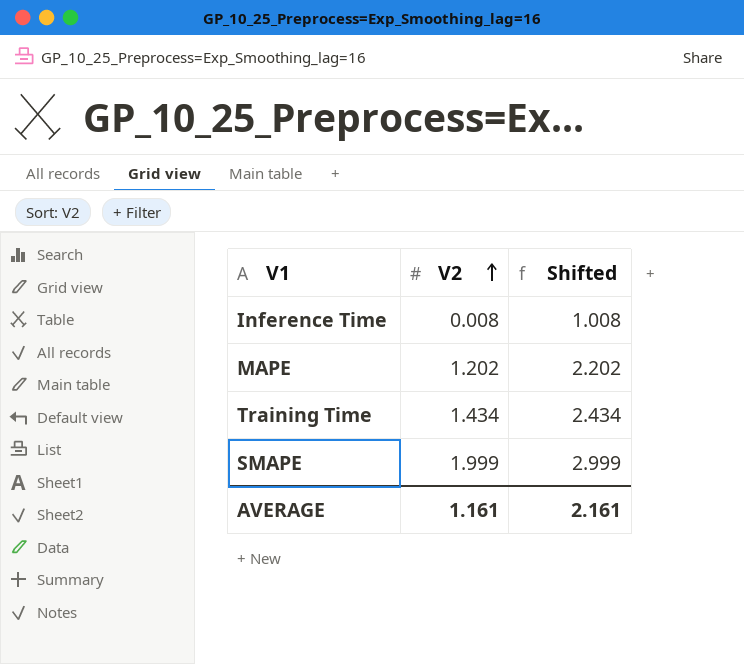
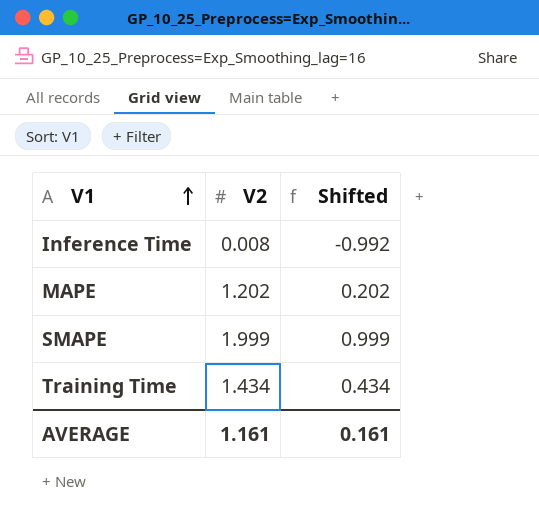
row order: V2 ascending -> V1 ascending
column Shifted | formula: [V2] + 1 -> [V2] - 1
AVERAGE | Shifted: 2.161 -> 0.161

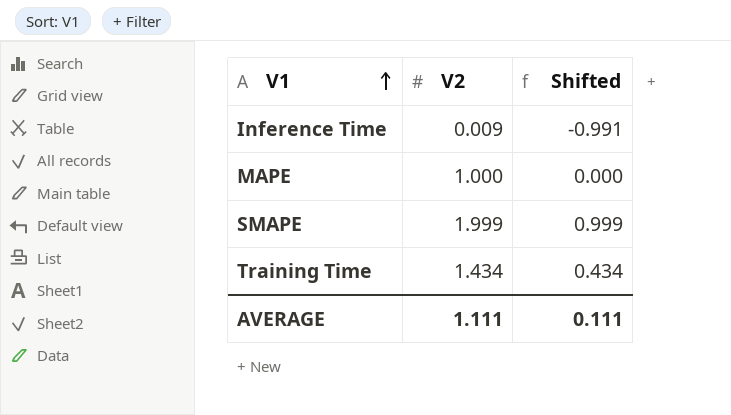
Inference Time | V2: 0.008 -> 0.009
Inference Time | Shifted: -0.992 -> -0.991
MAPE | V2: 1.202 -> 1.000
MAPE | Shifted: 0.202 -> 0.000
AVERAGE | V2: 1.161 -> 1.111
AVERAGE | Shifted: 0.161 -> 0.111

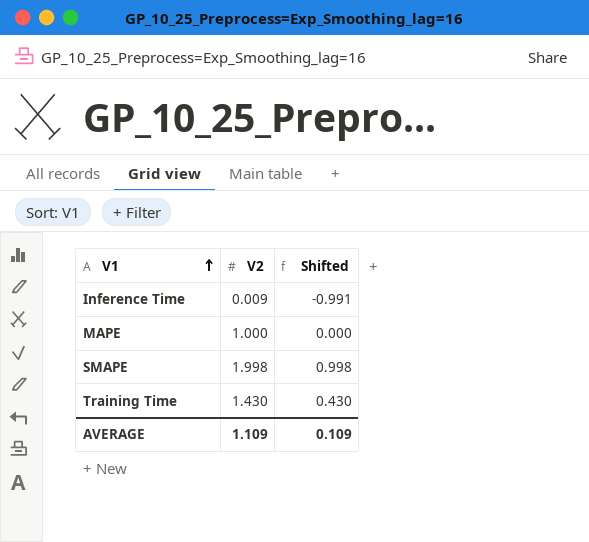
SMAPE | V2: 1.999 -> 1.998
SMAPE | Shifted: 0.999 -> 0.998
Training Time | V2: 1.434 -> 1.430
Training Time | Shifted: 0.434 -> 0.430
AVERAGE | V2: 1.111 -> 1.109
AVERAGE | Shifted: 0.111 -> 0.109

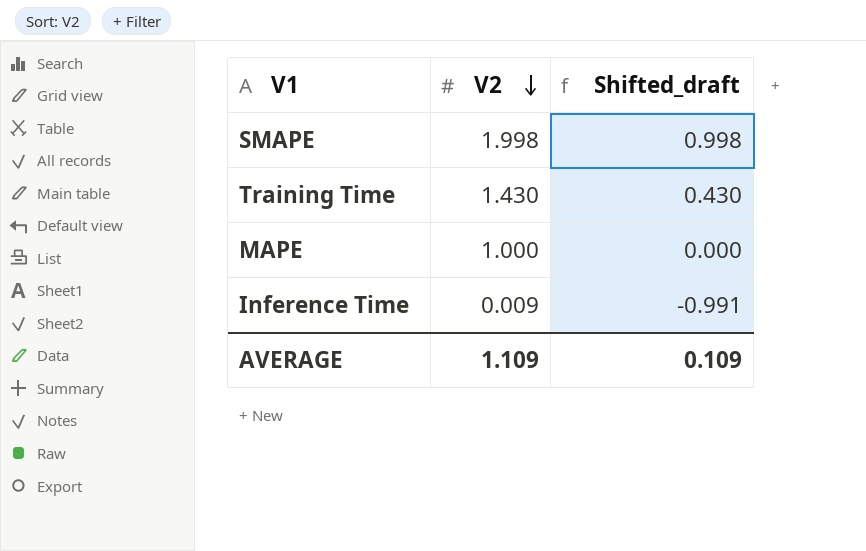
row order: V1 ascending -> V2 descending
column name: Shifted -> Shifted_draft

